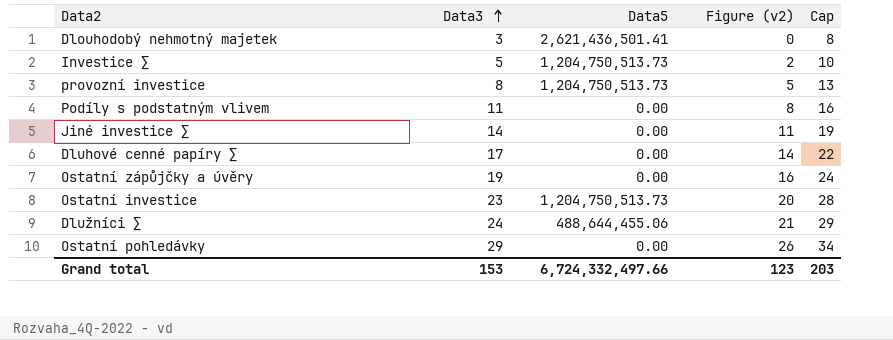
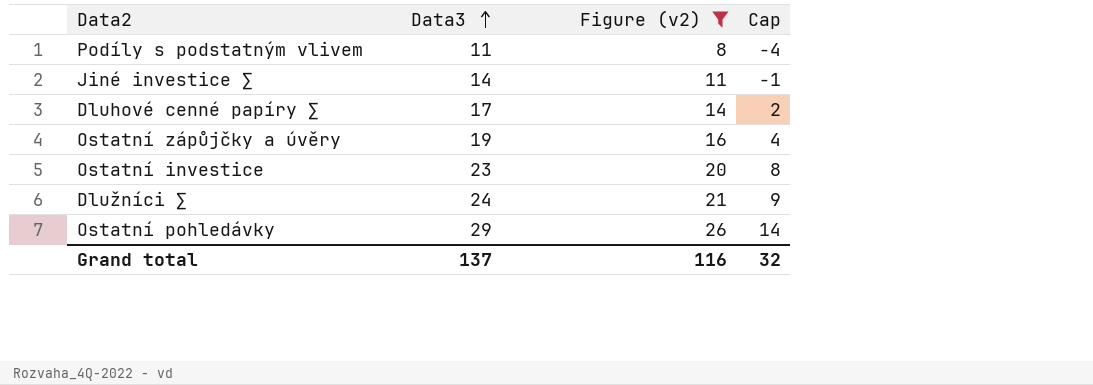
filter: none -> Figure (v2) >= 8
column Data5 | position: 3 -> none
column Cap | formula: [Data3] + 5 -> [Data3] - 15
Grand total | Data3: 153 -> 137
Grand total | Figure (v2): 123 -> 116
Grand total | Cap: 203 -> 32

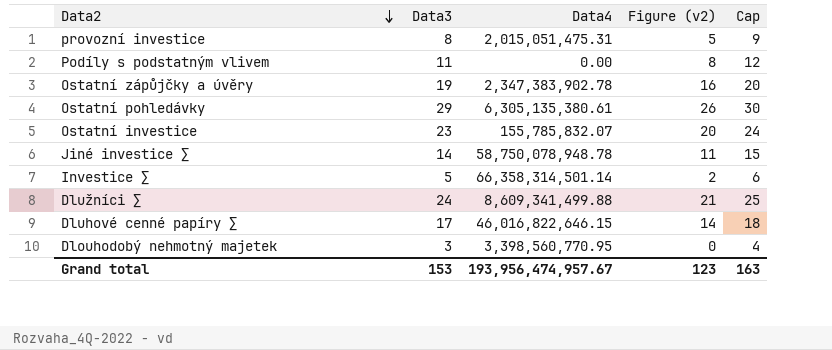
filter: Figure (v2) >= 8 -> none
row order: Data3 ascending -> Data2 descending
column Data4 | position: none -> 3
column Cap | formula: [Data3] - 15 -> [Data3] + 1
Grand total | Data3: 137 -> 153
Grand total | Figure (v2): 116 -> 123
Grand total | Cap: 32 -> 163

